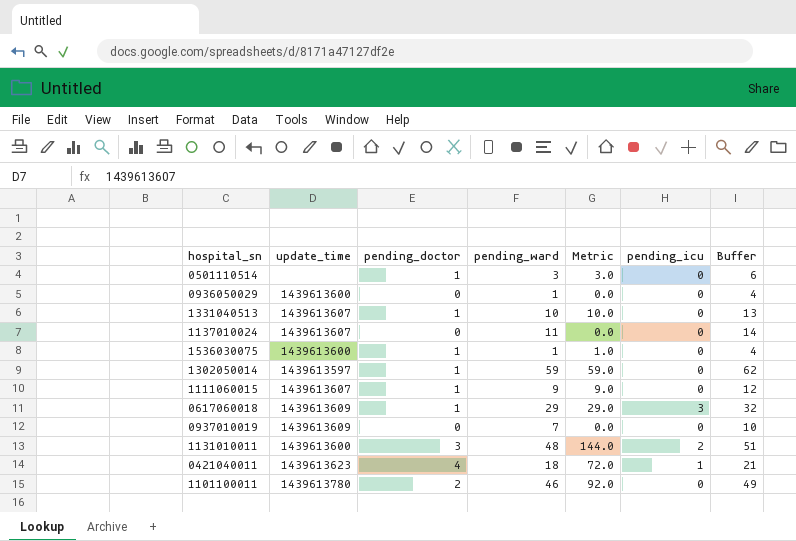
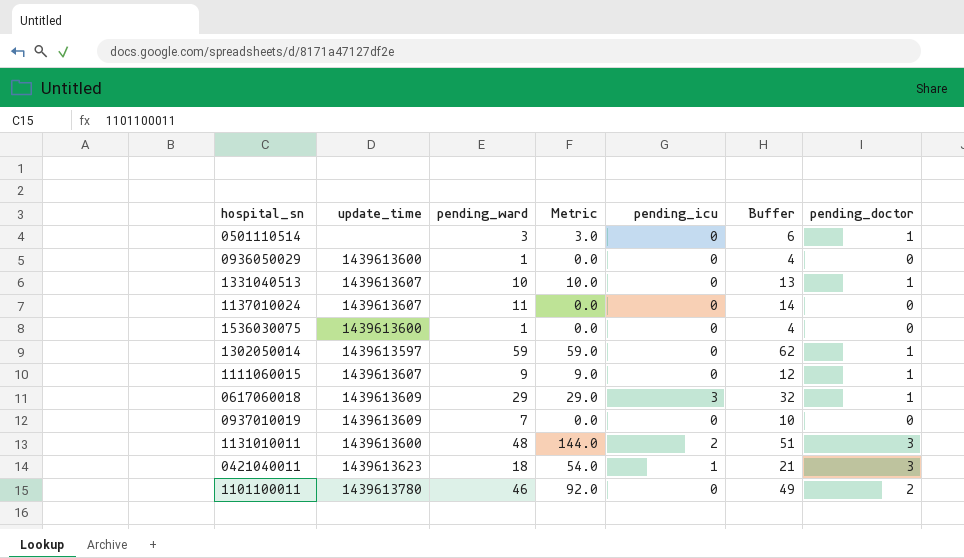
column pending_doctor | position: 3 -> 7
1536030075 | Metric: 1.0 -> 0.0
1536030075 | pending_doctor: 1 -> 0
0421040011 | Metric: 72.0 -> 54.0
0421040011 | pending_doctor: 4 -> 3

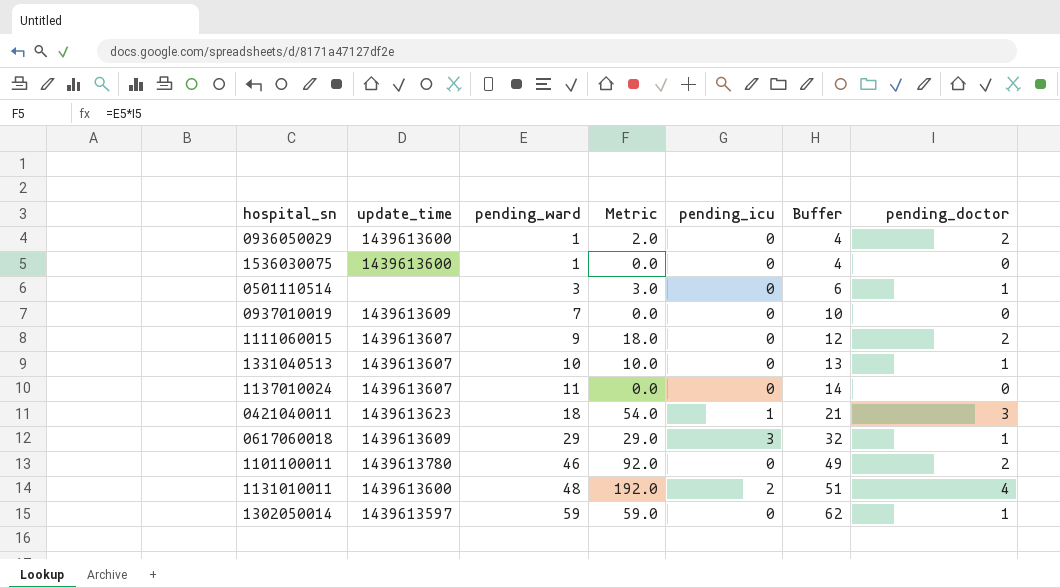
row order: none -> pending_ward ascending
0936050029 | Metric: 0.0 -> 2.0
0936050029 | pending_doctor: 0 -> 2
1111060015 | Metric: 9.0 -> 18.0
1111060015 | pending_doctor: 1 -> 2
1131010011 | Metric: 144.0 -> 192.0
1131010011 | pending_doctor: 3 -> 4

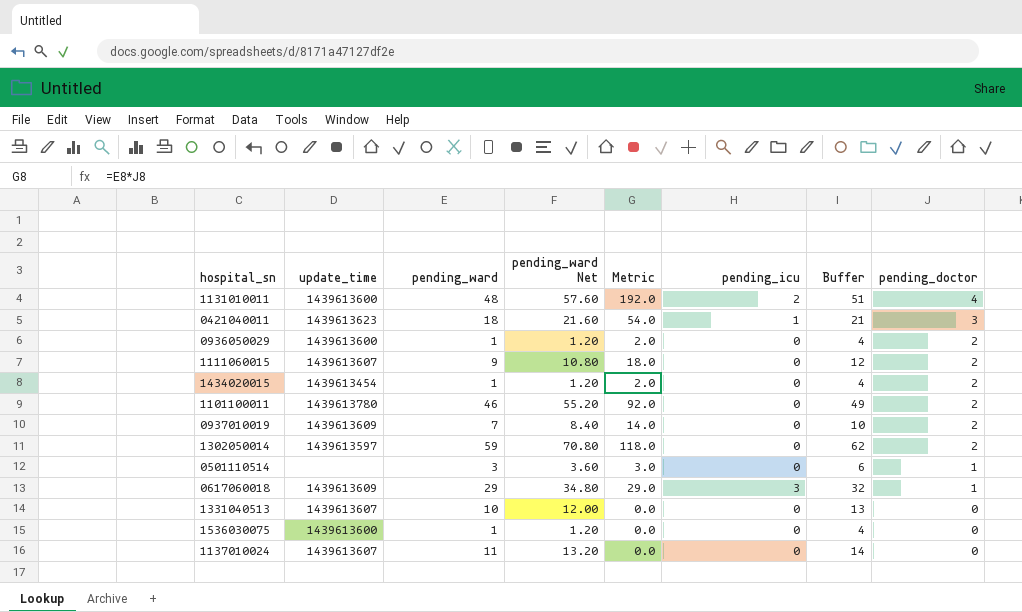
row order: pending_ward ascending -> pending_doctor descending
column pending_ward Net | formula: none -> [pending_ward] * 1.2
row 1434020015: none -> 1439613454 | 1 | 1.20 | 2.0 | 0 | 4 | 2
0937010019 | Metric: 0.0 -> 14.0
0937010019 | pending_doctor: 0 -> 2
1302050014 | Metric: 59.0 -> 118.0
1302050014 | pending_doctor: 1 -> 2
1331040513 | Metric: 10.0 -> 0.0
1331040513 | pending_doctor: 1 -> 0

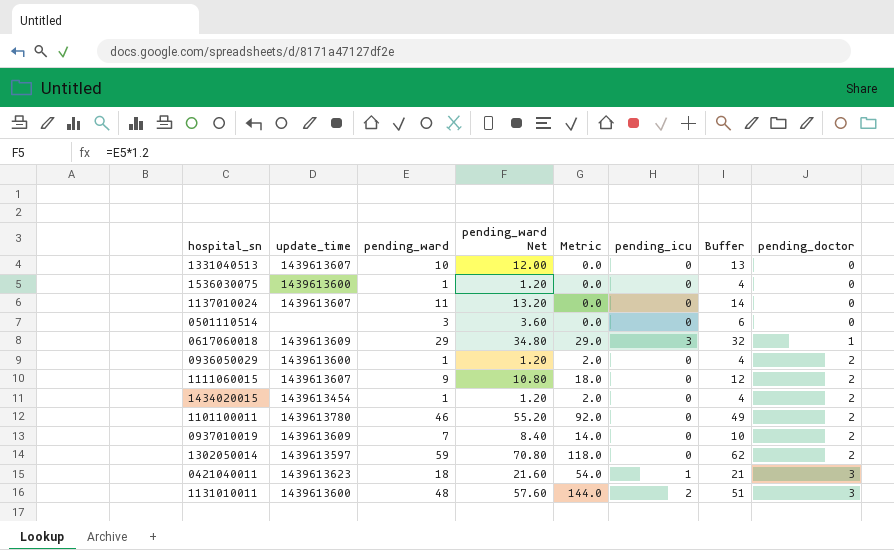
row order: pending_doctor descending -> pending_doctor ascending
0501110514 | Metric: 3.0 -> 0.0
0501110514 | pending_doctor: 1 -> 0
1131010011 | Metric: 192.0 -> 144.0
1131010011 | pending_doctor: 4 -> 3

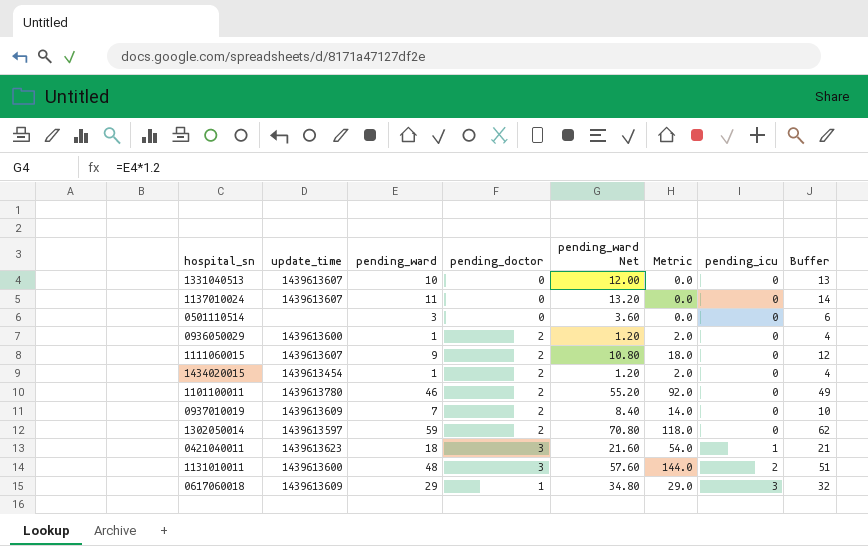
row order: pending_doctor ascending -> pending_icu ascending
column pending_doctor | position: 8 -> 4
row 1536030075: 1439613600 | 1 | 1.20 | 0.0 | 0 | 4 | 0 -> none

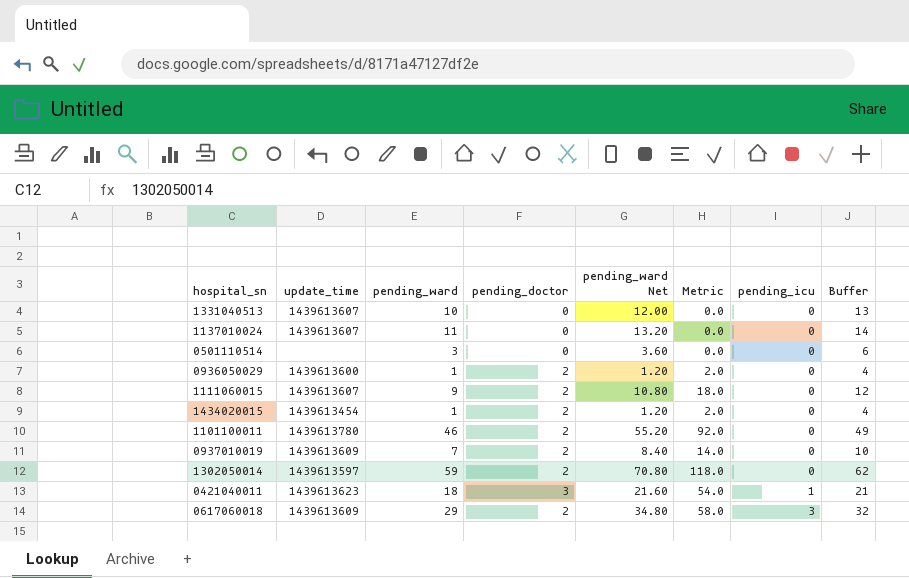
row 1131010011: 1439613600 | 48 | 3 | 57.60 | 144.0 | 2 | 51 -> none
0617060018 | pending_doctor: 1 -> 2
0617060018 | Metric: 29.0 -> 58.0

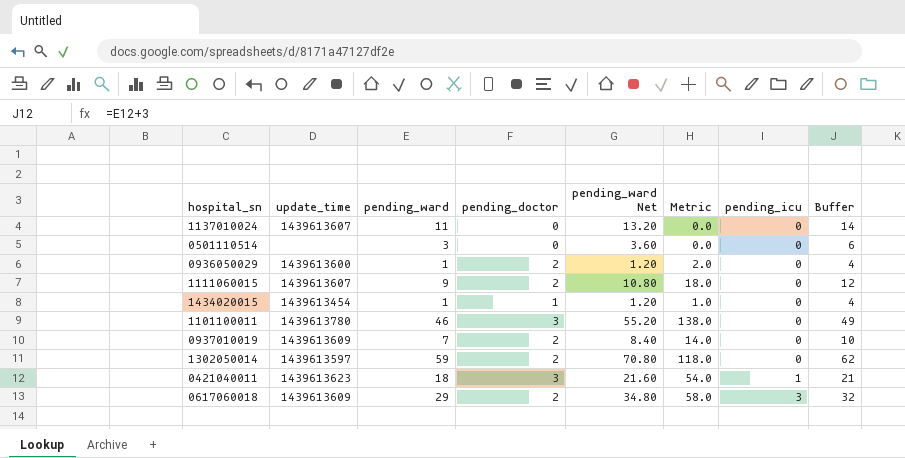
row 1331040513: 1439613607 | 10 | 0 | 12.00 | 0.0 | 0 | 13 -> none
1434020015 | pending_doctor: 2 -> 1
1434020015 | Metric: 2.0 -> 1.0
1101100011 | pending_doctor: 2 -> 3
1101100011 | Metric: 92.0 -> 138.0

